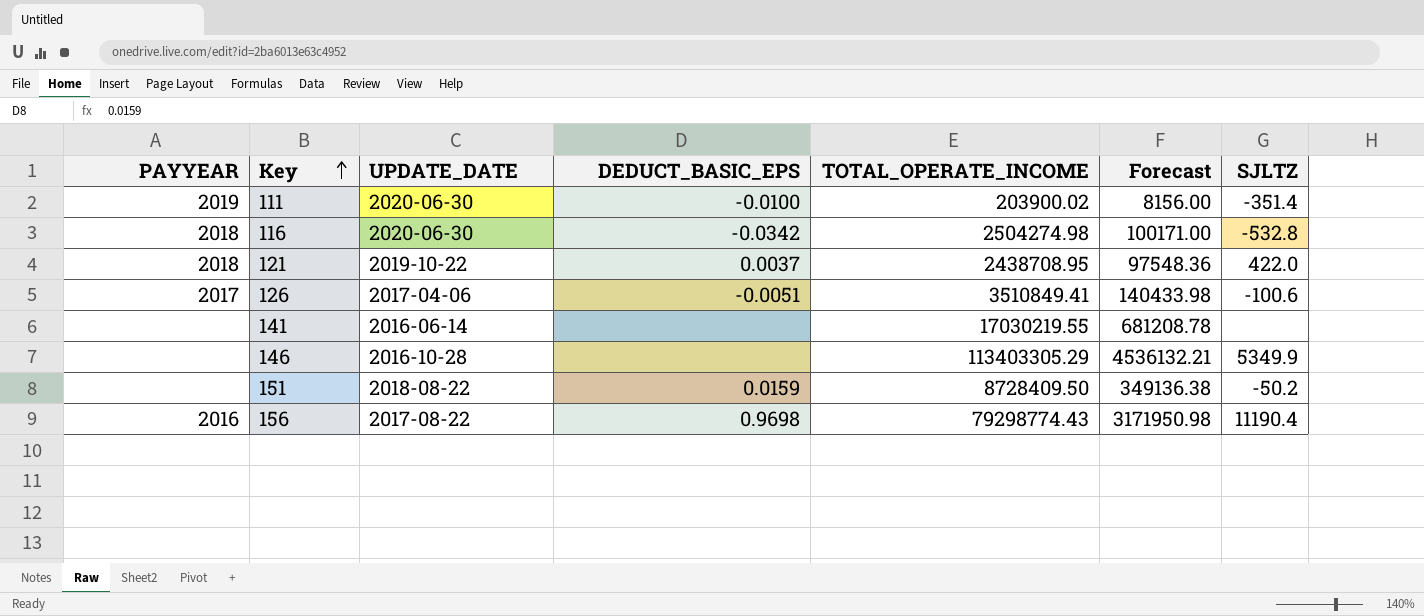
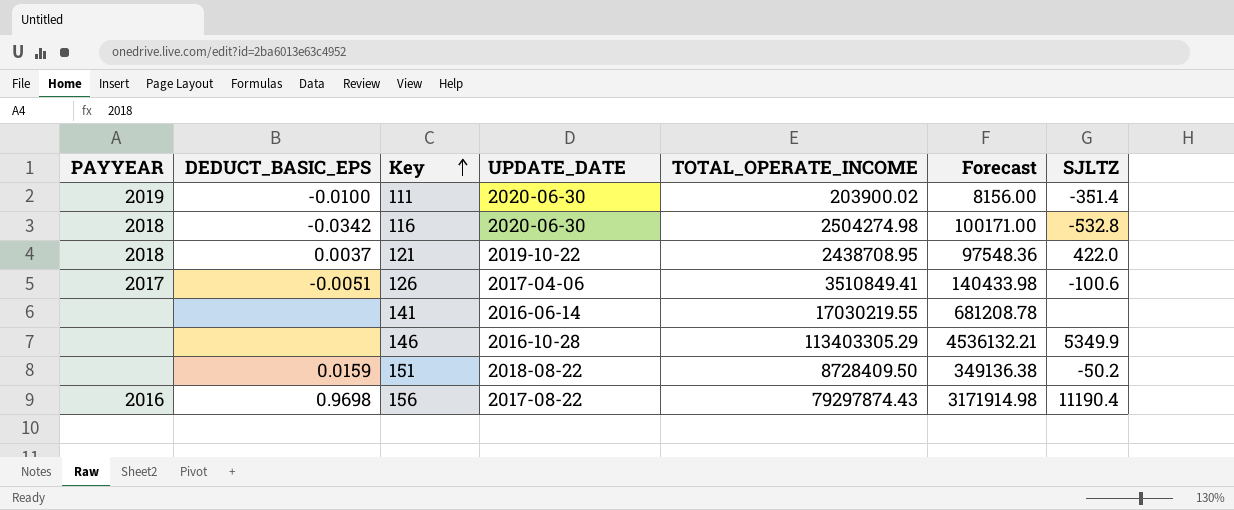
column DEDUCT_BASIC_EPS | position: 4 -> 2
156 | TOTAL_OPERATE_INCOME: 79298774.43 -> 79297874.43
156 | Forecast: 3171950.98 -> 3171914.98

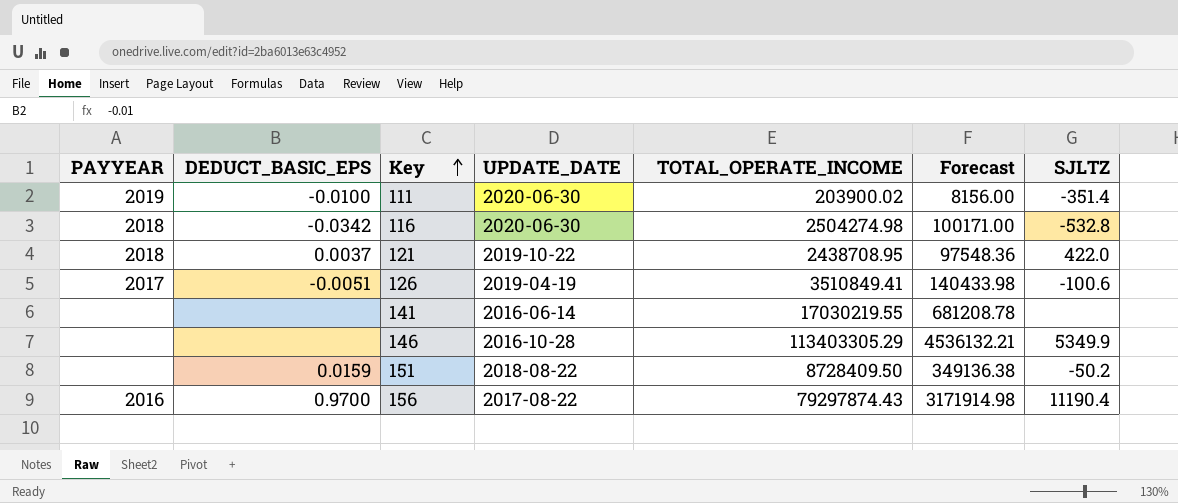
126 | UPDATE_DATE: 2017-04-06 -> 2019-04-19
156 | DEDUCT_BASIC_EPS: 0.9698 -> 0.9700

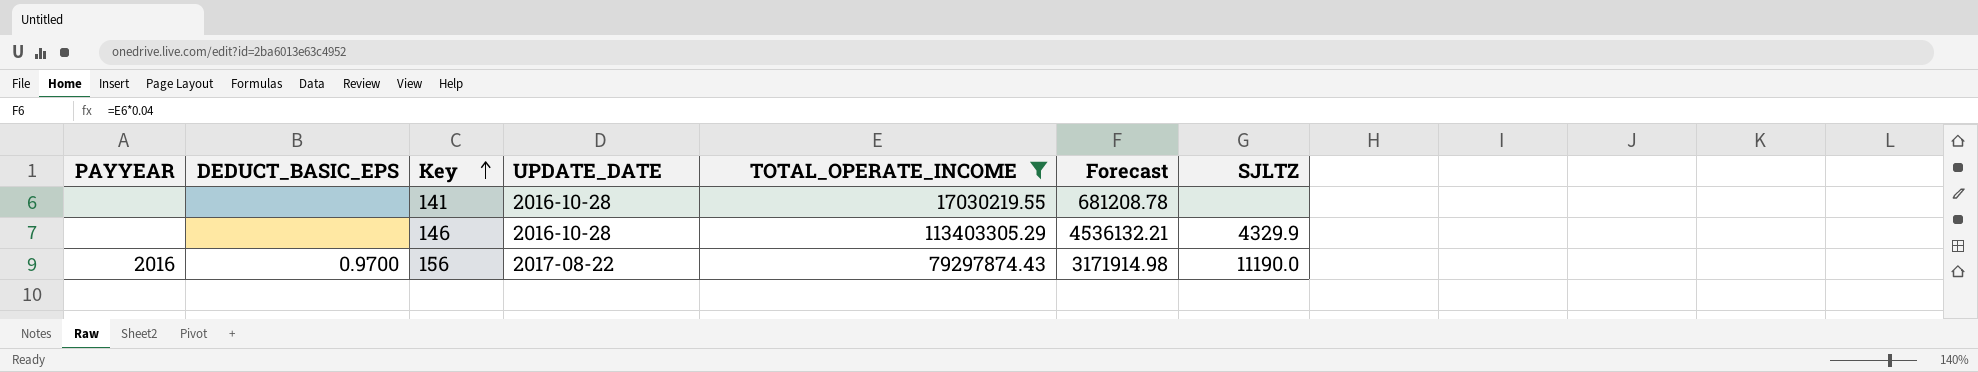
filter: none -> TOTAL_OPERATE_INCOME >= 17030219.55
141 | UPDATE_DATE: 2016-06-14 -> 2016-10-28
146 | SJLTZ: 5349.9 -> 4329.9
156 | SJLTZ: 11190.4 -> 11190.0

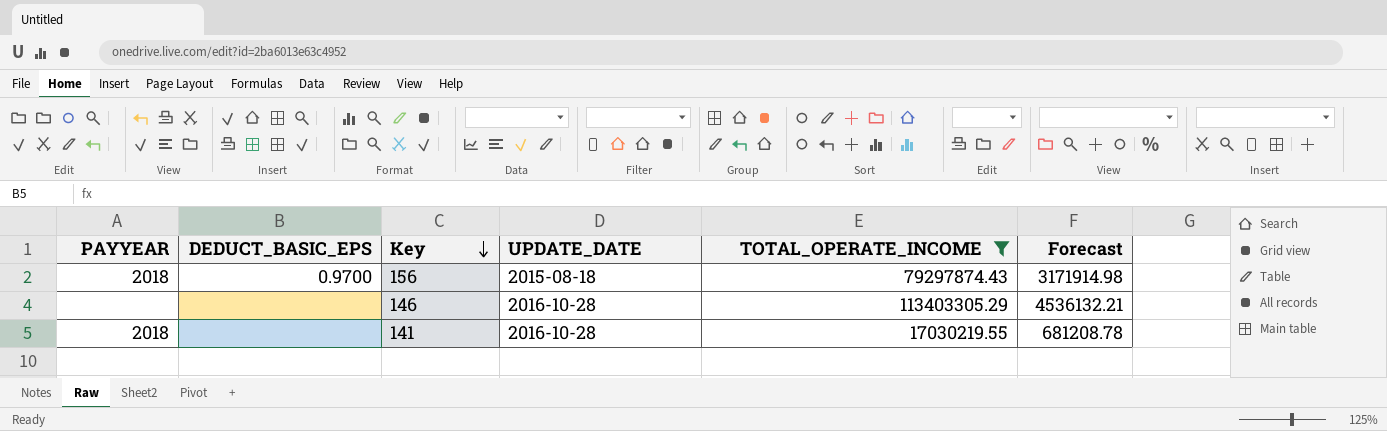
row order: Key ascending -> Key descending
column SJLTZ | position: 7 -> none
156 | PAYYEAR: 2016 -> 2018
156 | UPDATE_DATE: 2017-08-22 -> 2015-08-18
141 | PAYYEAR: none -> 2018

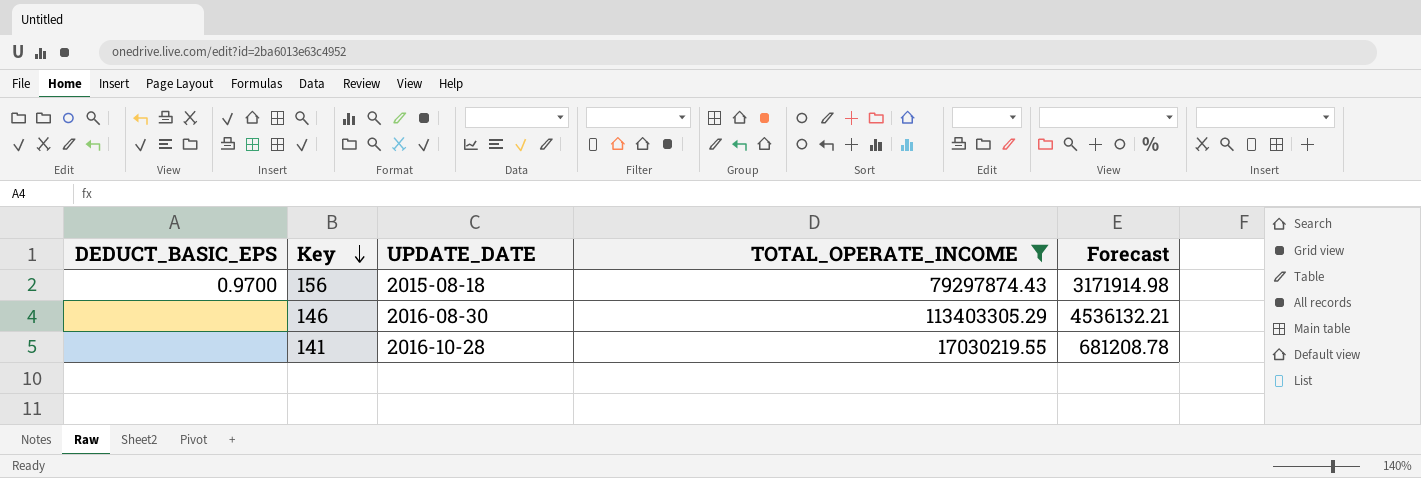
column PAYYEAR | position: 1 -> none
146 | UPDATE_DATE: 2016-10-28 -> 2016-08-30

